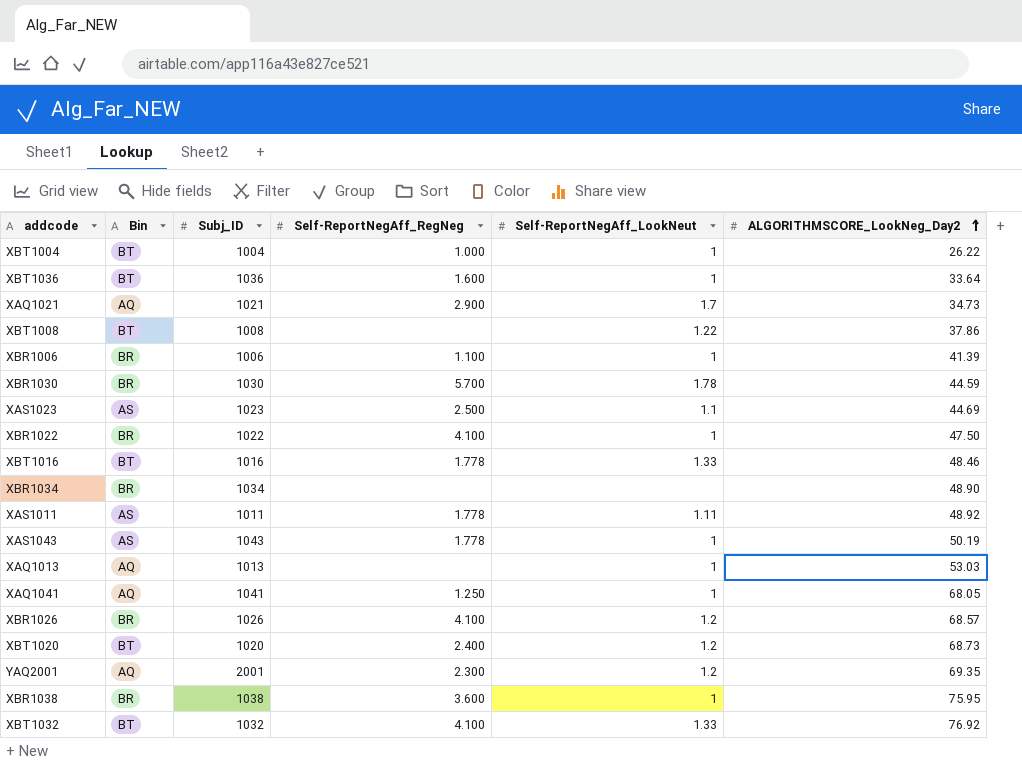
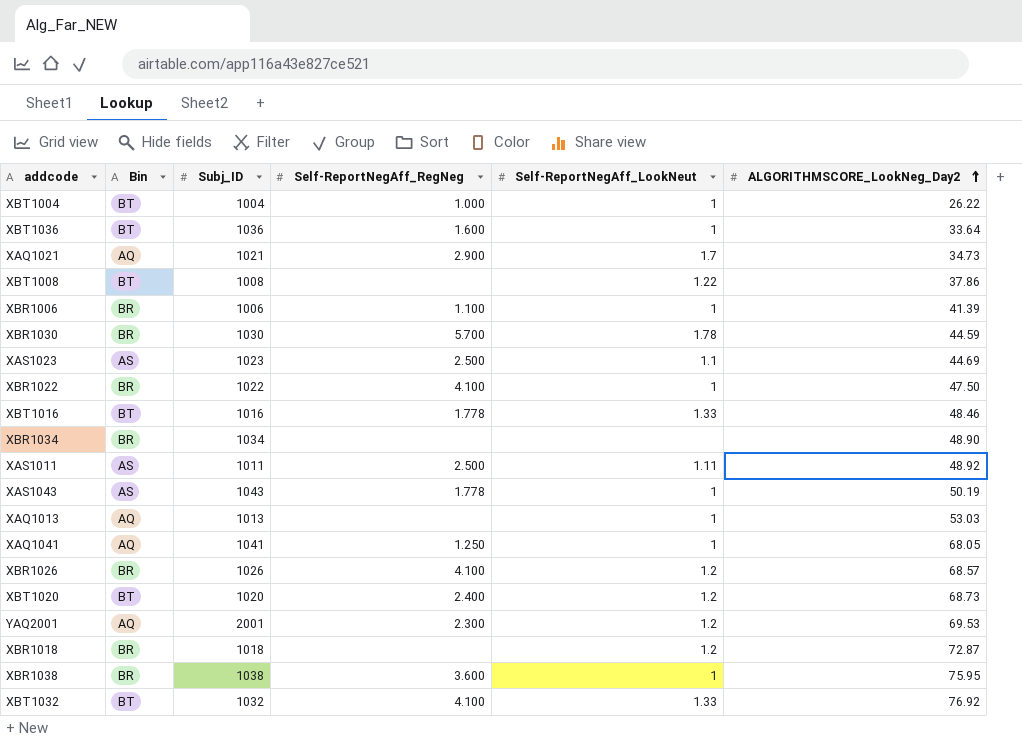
XAS1011 | Self-ReportNegAff_RegNeg: 1.778 -> 2.500
YAQ2001 | ALGORITHMSCORE_LookNeg_Day2: 69.35 -> 69.53
row XBR1018: none -> BR | 1018 | none | 1.2 | 72.87

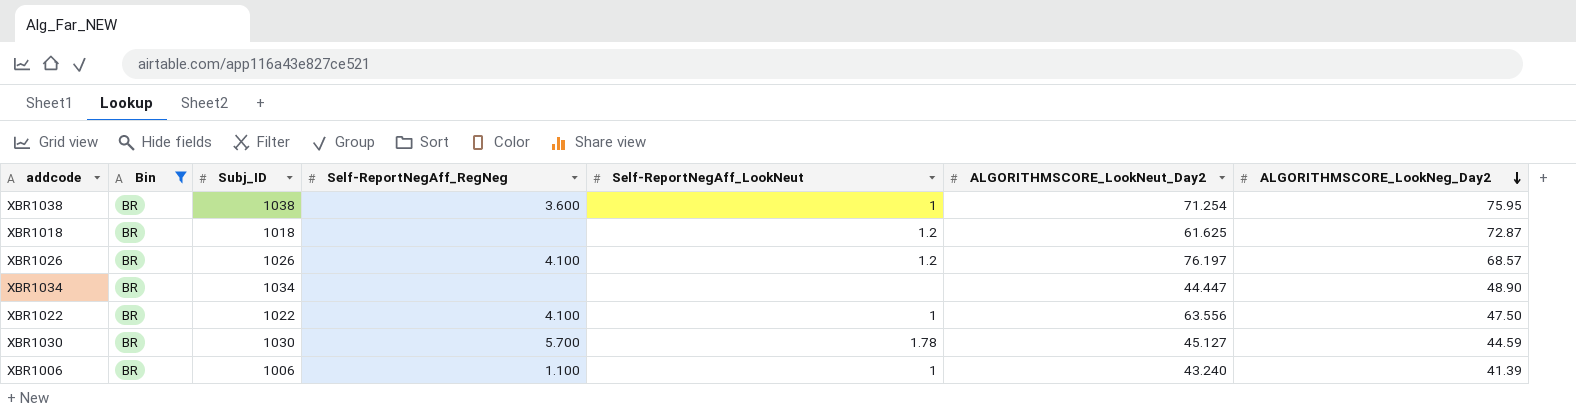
filter: none -> Bin = BR
row order: ALGORITHMSCORE_LookNeg_Day2 ascending -> ALGORITHMSCORE_LookNeg_Day2 descending
column ALGORITHMSCORE_LookNeut_Day2 | position: none -> 6

